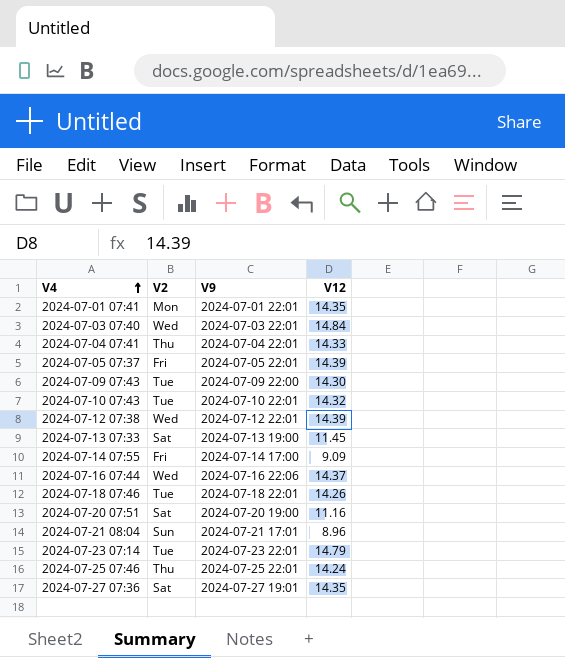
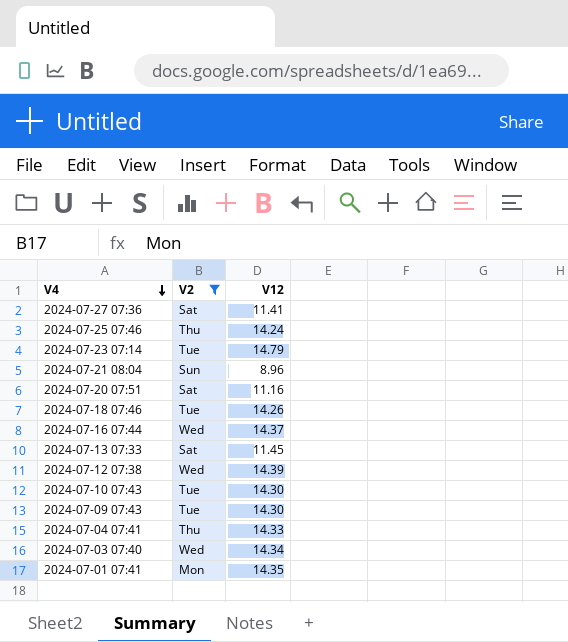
filter: none -> V2 != Fri
row order: V4 ascending -> V4 descending
column V9 | position: 3 -> none
2024-07-27 07:36 | V12: 14.35 -> 11.41
2024-07-10 07:43 | V12: 14.32 -> 14.30
2024-07-03 07:40 | V12: 14.84 -> 14.34

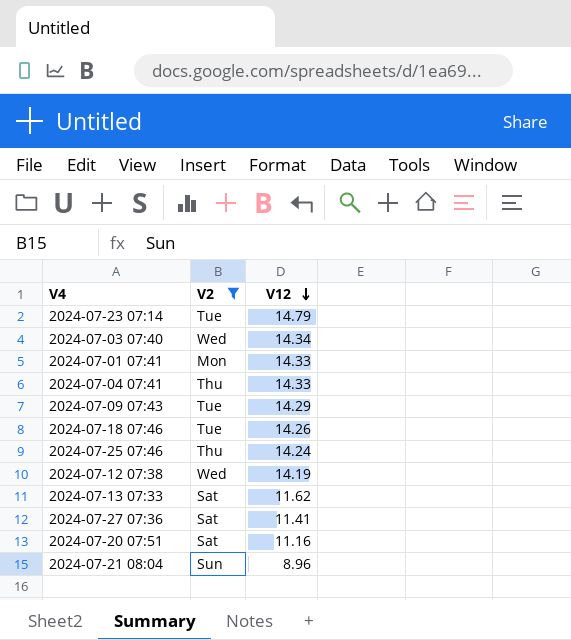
row order: V4 descending -> V12 descending
row 2024-07-16 07:44: Wed | 14.37 -> none
row 2024-07-10 07:43: Tue | 14.30 -> none
2024-07-01 07:41 | V12: 14.35 -> 14.33
2024-07-09 07:43 | V12: 14.30 -> 14.29
2024-07-12 07:38 | V12: 14.39 -> 14.19
2024-07-13 07:33 | V12: 11.45 -> 11.62

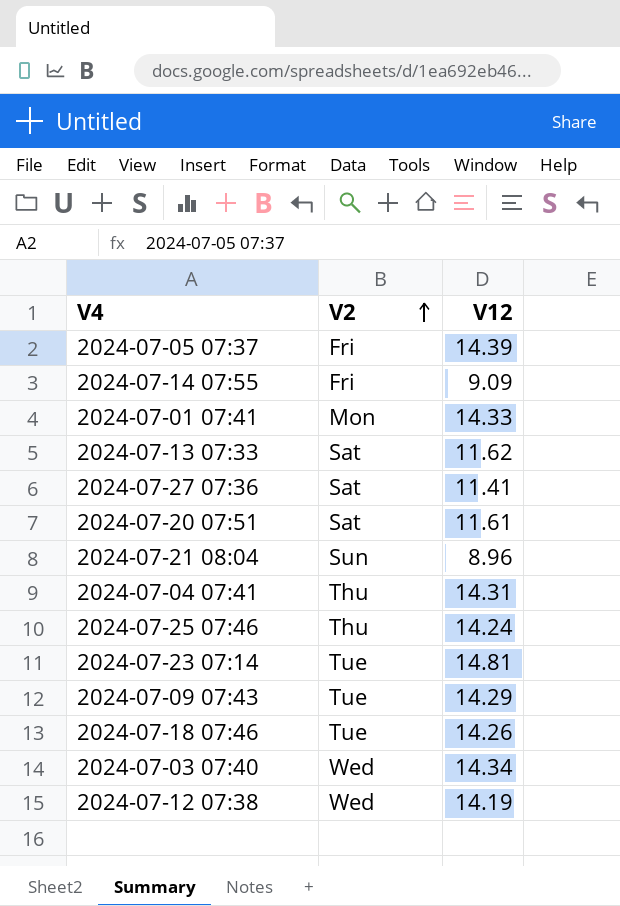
filter: V2 != Fri -> none
row order: V12 descending -> V2 ascending
2024-07-20 07:51 | V12: 11.16 -> 11.61
2024-07-04 07:41 | V12: 14.33 -> 14.31
2024-07-23 07:14 | V12: 14.79 -> 14.81

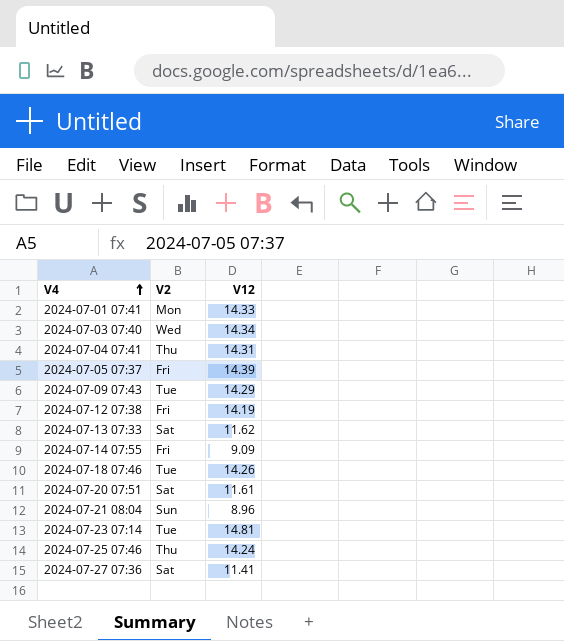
row order: V2 ascending -> V4 ascending
2024-07-12 07:38 | V2: Wed -> Fri

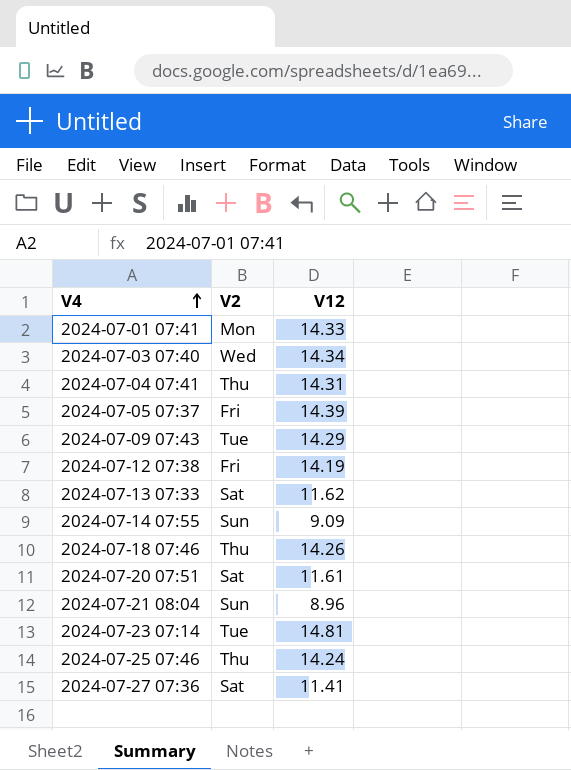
2024-07-14 07:55 | V2: Fri -> Sun
2024-07-18 07:46 | V2: Tue -> Thu

